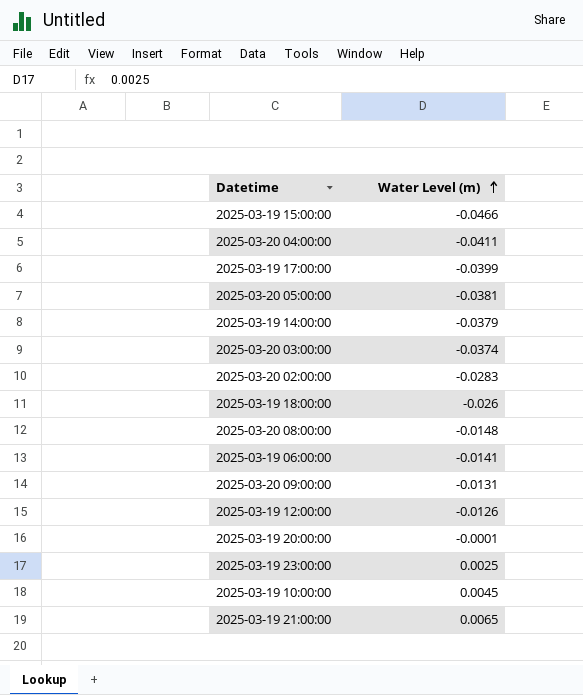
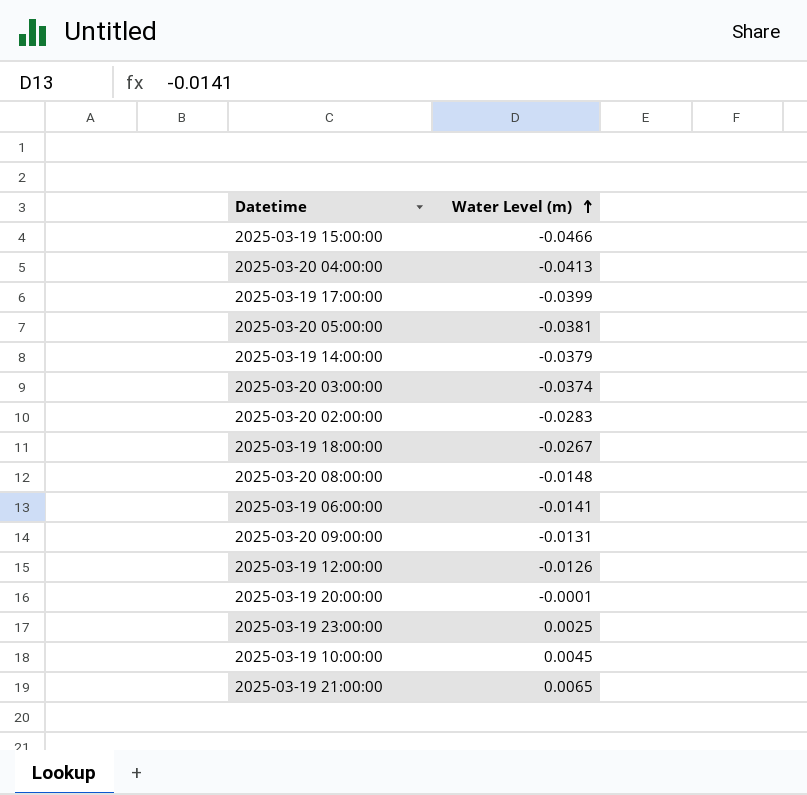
2025-03-20 04:00:00 | Water Level (m): -0.0411 -> -0.0413
2025-03-19 18:00:00 | Water Level (m): -0.026 -> -0.0267

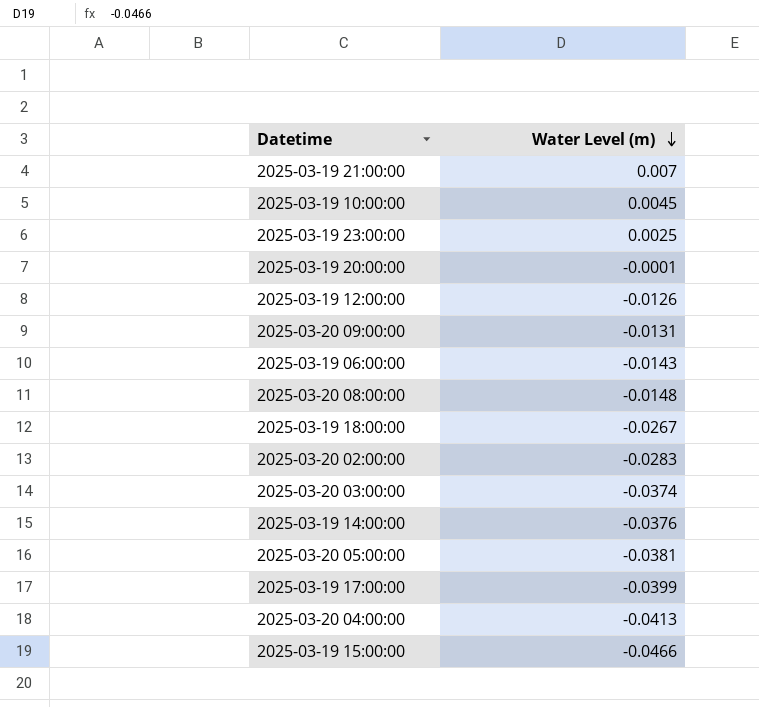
row order: Water Level (m) ascending -> Water Level (m) descending
2025-03-19 21:00:00 | Water Level (m): 0.0065 -> 0.007
2025-03-19 06:00:00 | Water Level (m): -0.0141 -> -0.0143
2025-03-19 14:00:00 | Water Level (m): -0.0379 -> -0.0376

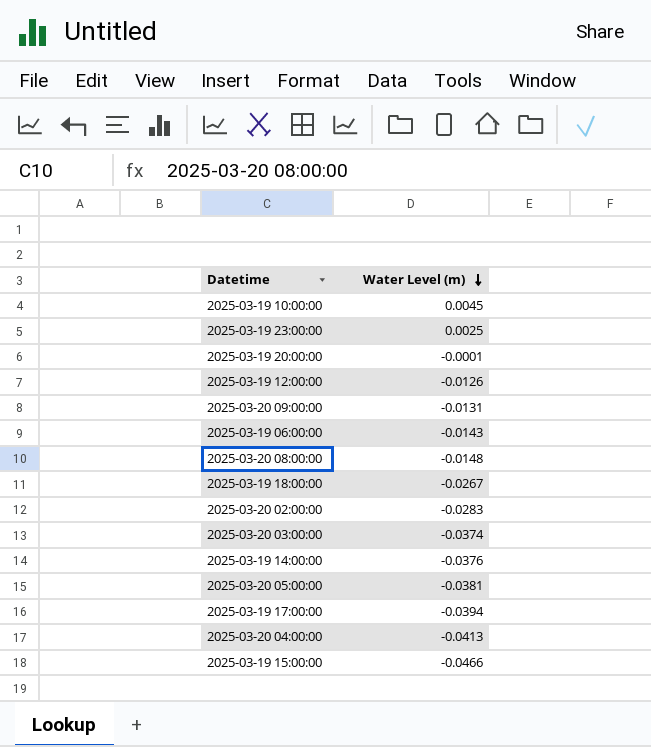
row 2025-03-19 21:00:00: 0.007 -> none
2025-03-19 17:00:00 | Water Level (m): -0.0399 -> -0.0394

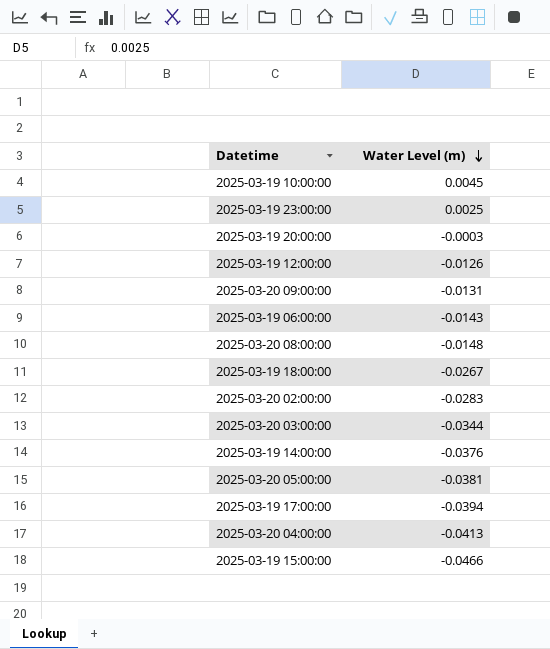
2025-03-19 20:00:00 | Water Level (m): -0.0001 -> -0.0003
2025-03-20 03:00:00 | Water Level (m): -0.0374 -> -0.0344

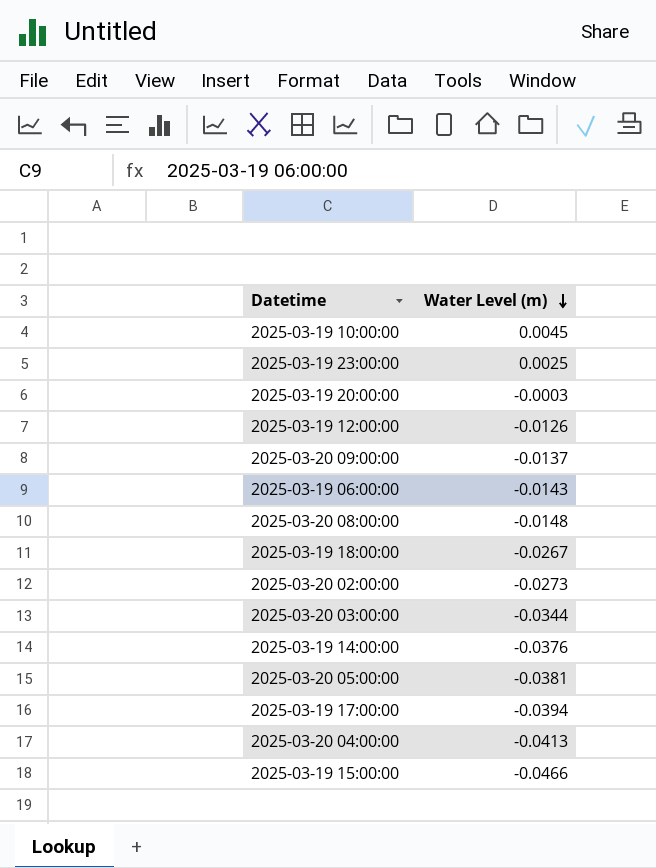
2025-03-20 09:00:00 | Water Level (m): -0.0131 -> -0.0137
2025-03-20 02:00:00 | Water Level (m): -0.0283 -> -0.0273

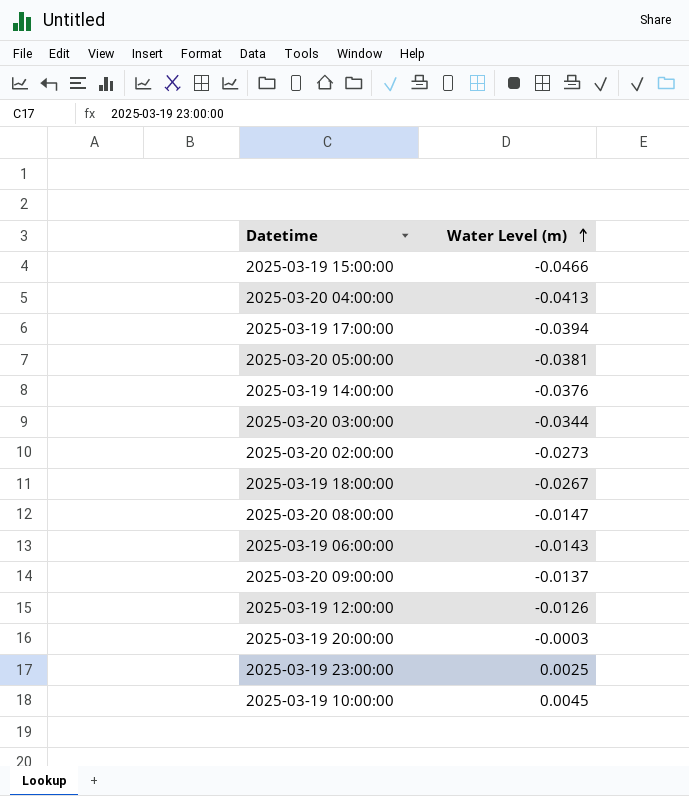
row order: Water Level (m) descending -> Water Level (m) ascending
2025-03-20 08:00:00 | Water Level (m): -0.0148 -> -0.0147

